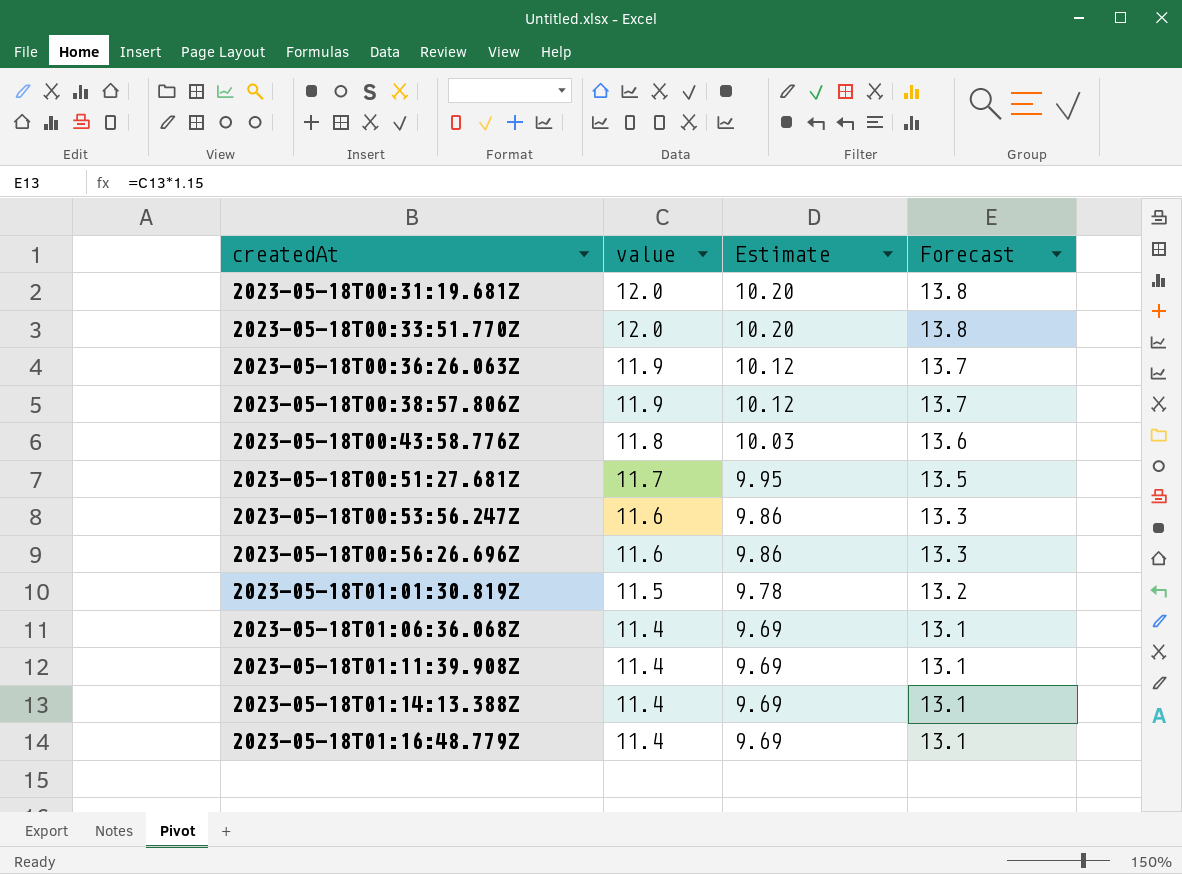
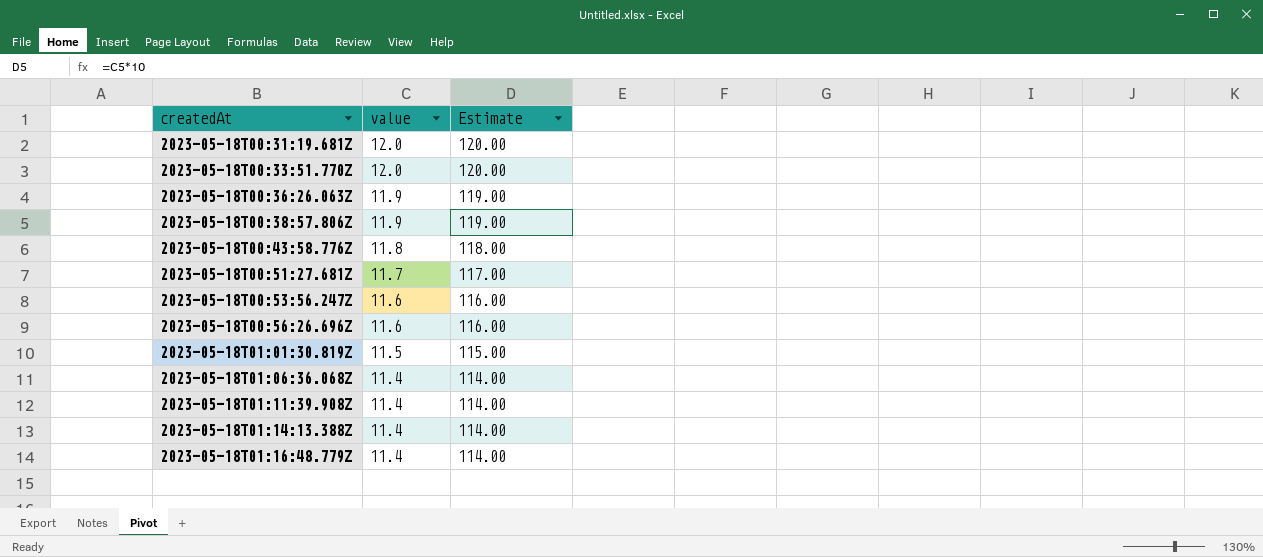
column Forecast | formula: [value] * 1.15 -> none
column Estimate | formula: [value] * 0.85 -> [value] * 10

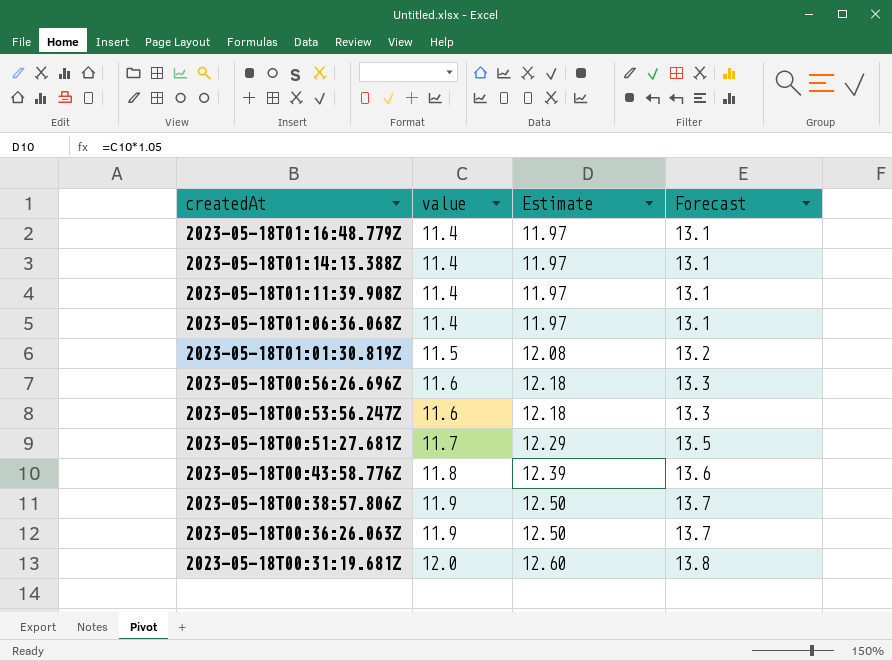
row order: createdAt ascending -> createdAt descending
column Estimate | formula: [value] * 10 -> [value] * 1.05
column Forecast | formula: none -> [value] * 1.15
row 2023-05-18T00:33:51.770Z: 12.0 | 120.00 -> none

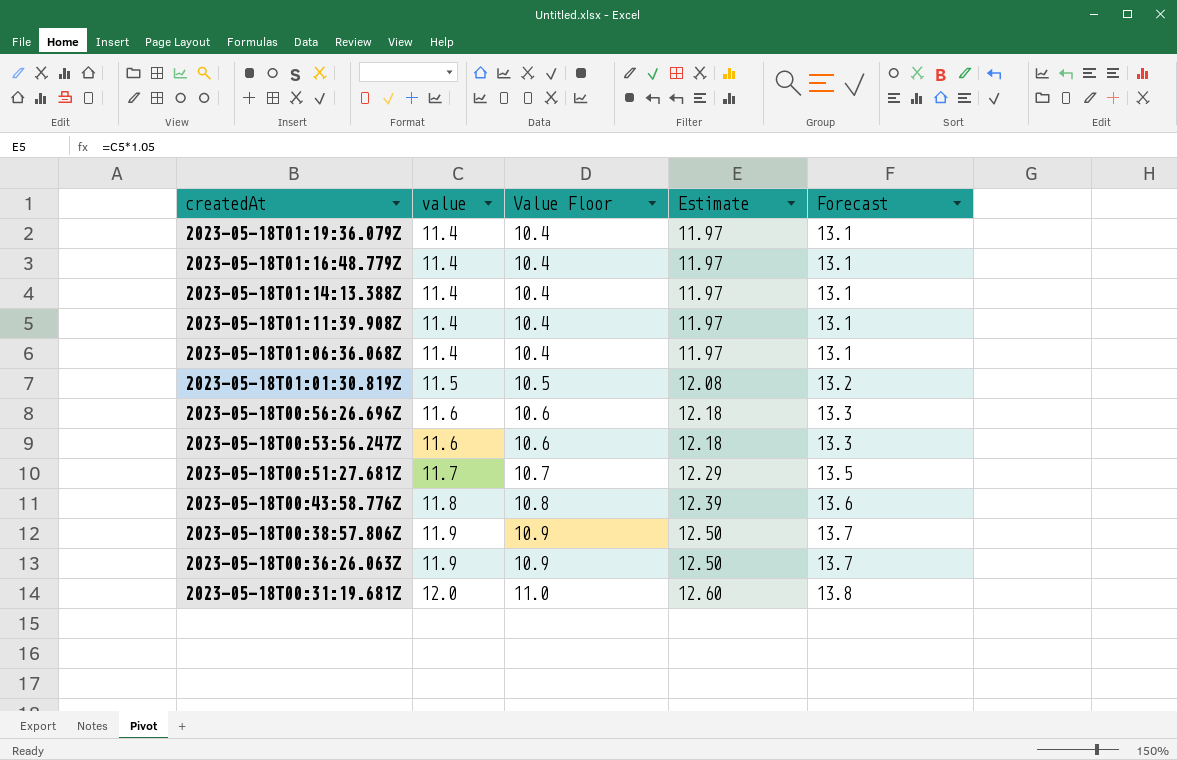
column Value Floor | formula: none -> [value] - 1
row 2023-05-18T01:19:36.079Z: none -> 11.4 | 10.4 | 11.97 | 13.1

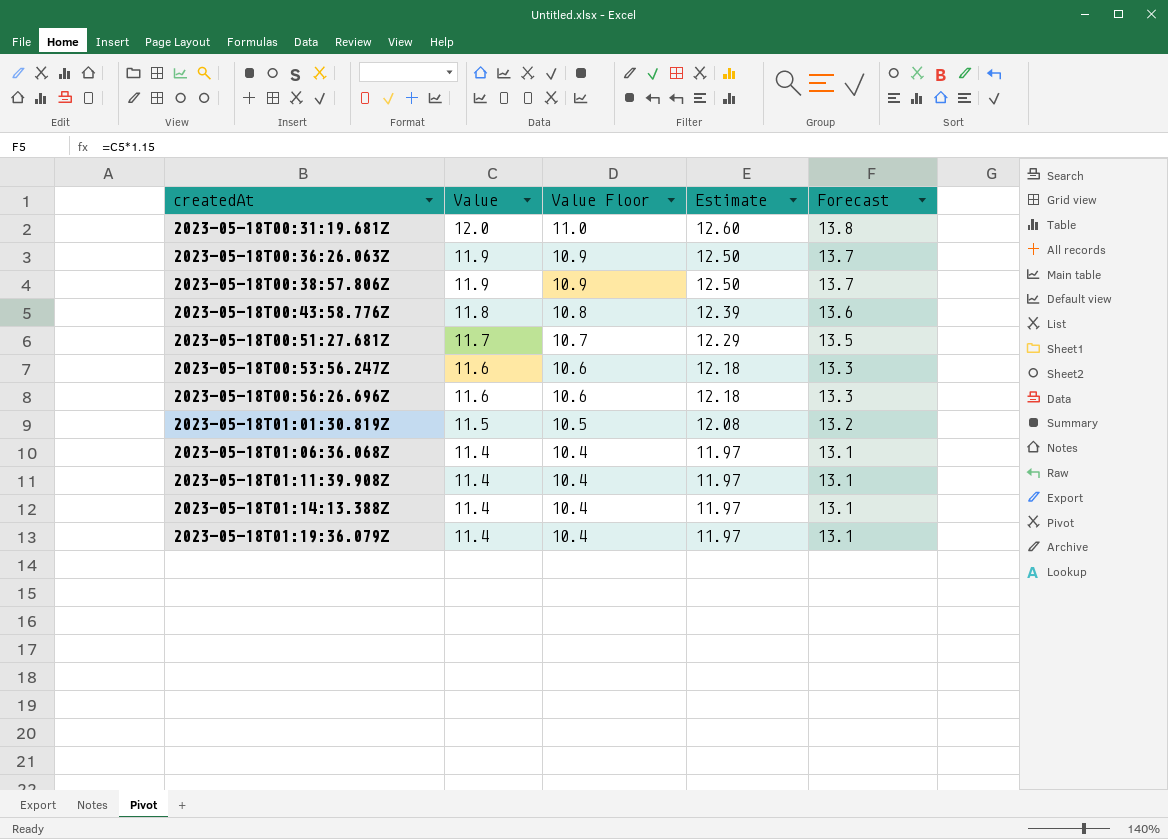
row order: createdAt descending -> createdAt ascending
column name: value -> Value
row 2023-05-18T01:16:48.779Z: 11.4 | 10.4 | 11.97 | 13.1 -> none

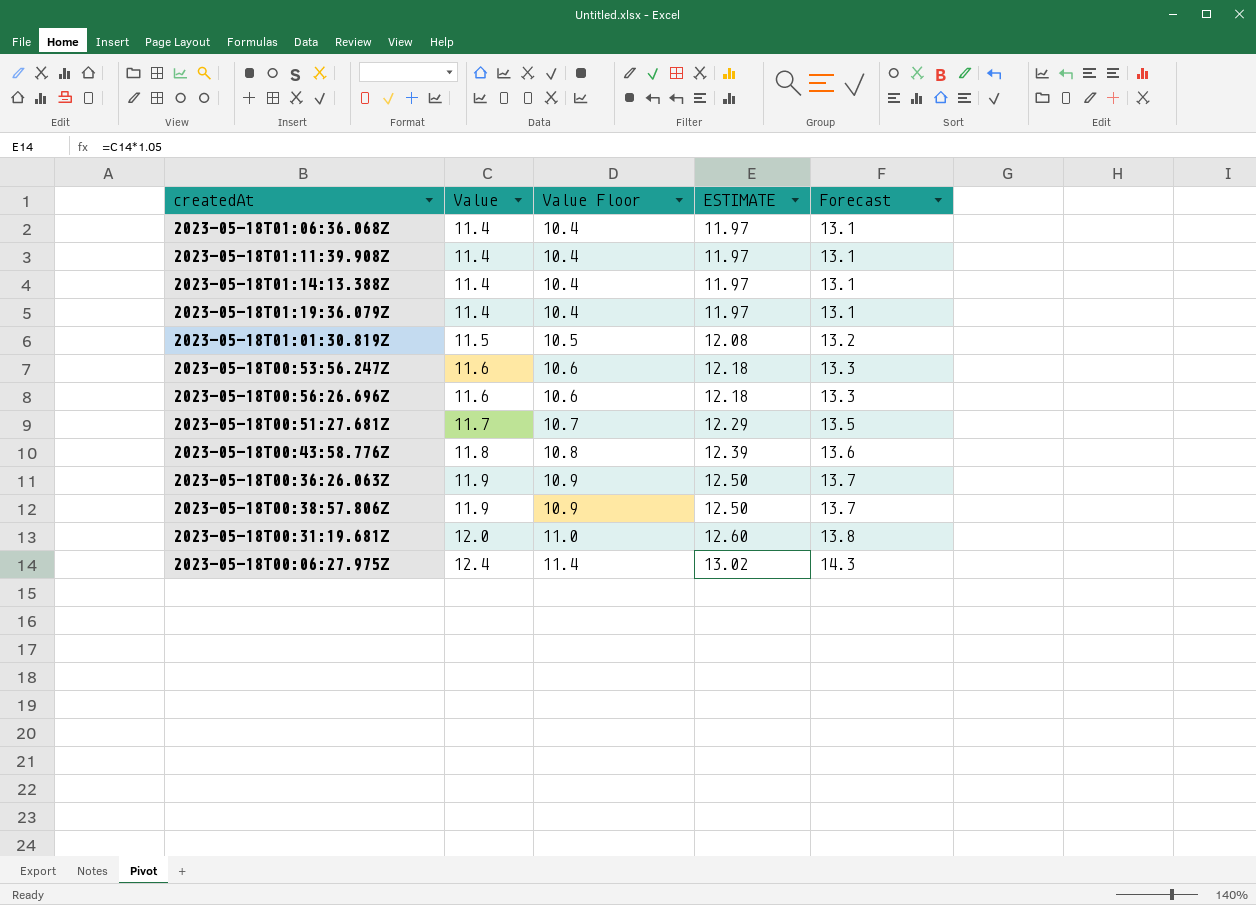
row order: createdAt ascending -> Value ascending
column name: Estimate -> ESTIMATE
row 2023-05-18T00:06:27.975Z: none -> 12.4 | 11.4 | 13.02 | 14.3

